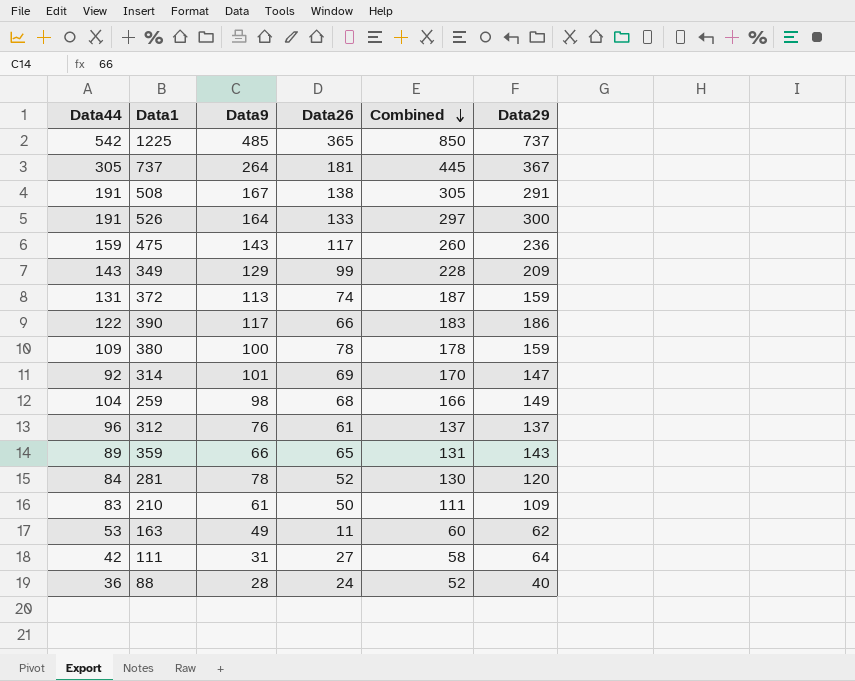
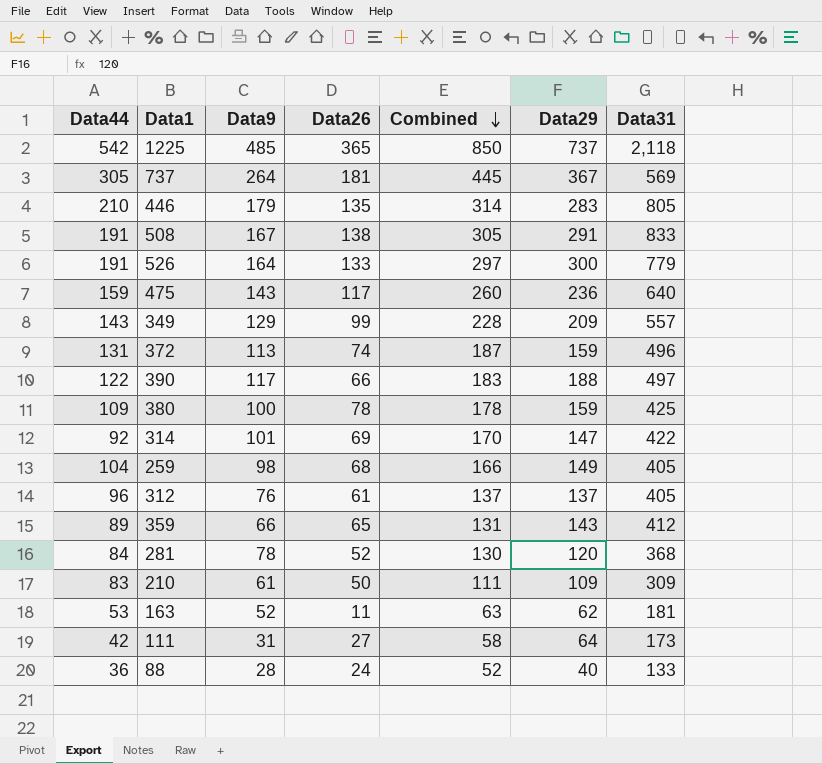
column Data31 | position: none -> 7
row 446: none -> 210 | 179 | 135 | 314 | 283 | 805
390 | Data29: 186 -> 188
163 | Data9: 49 -> 52
163 | Combined: 60 -> 63

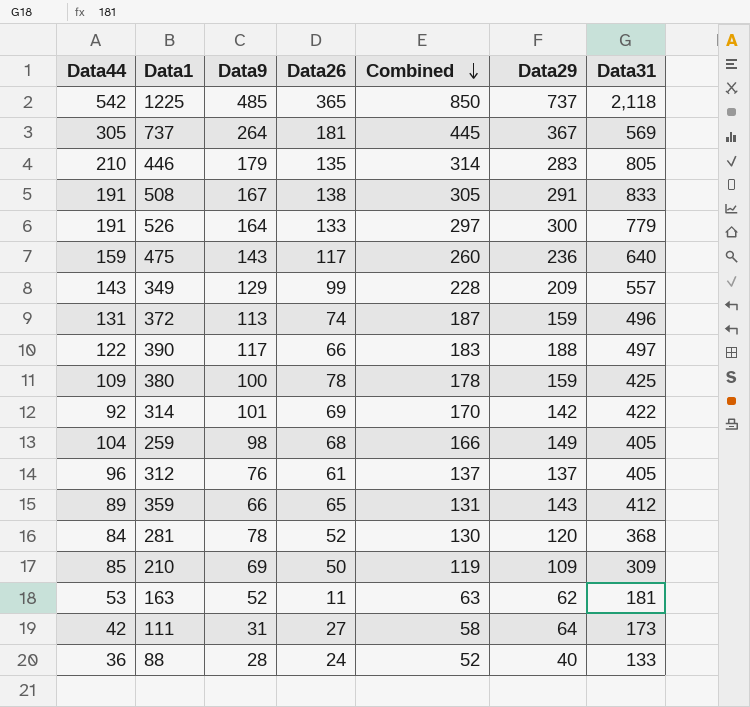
314 | Data29: 147 -> 142
210 | Data44: 83 -> 85
210 | Data9: 61 -> 69
210 | Combined: 111 -> 119

